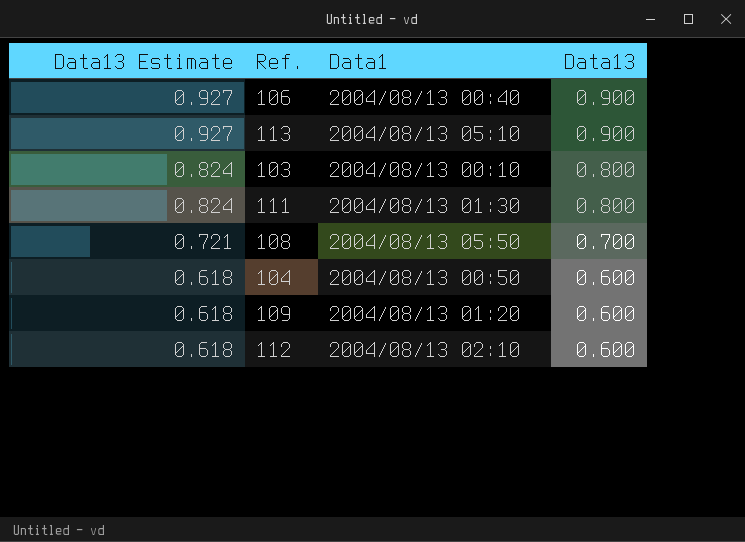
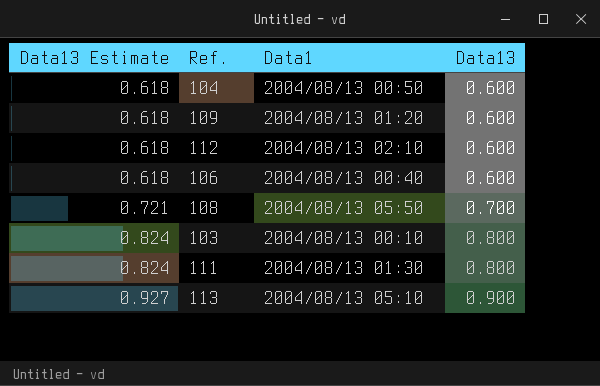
row order: Data13 Estimate descending -> Data13 Estimate ascending
106 | Data13 Estimate: 0.927 -> 0.618
106 | Data13: 0.900 -> 0.600

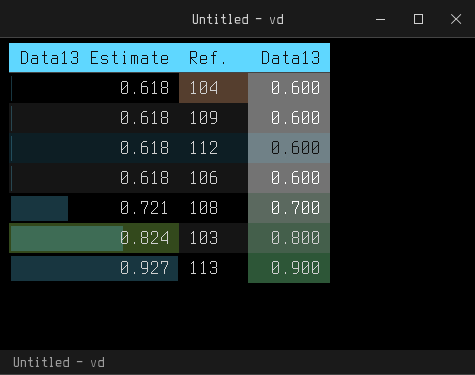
column Data1 | position: 3 -> none
row 111: 0.824 | 2004/08/13 01:30 | 0.800 -> none

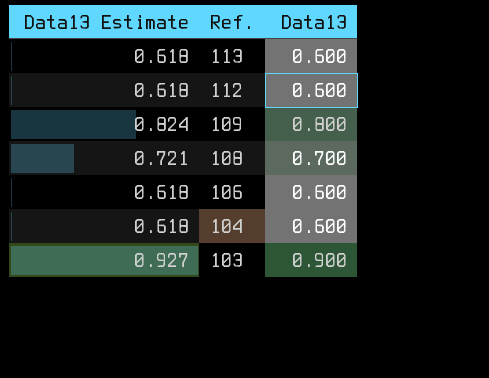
row order: Data13 Estimate ascending -> Ref. descending
113 | Data13 Estimate: 0.927 -> 0.618
113 | Data13: 0.900 -> 0.600
109 | Data13 Estimate: 0.618 -> 0.824
109 | Data13: 0.600 -> 0.800
103 | Data13 Estimate: 0.824 -> 0.927
103 | Data13: 0.800 -> 0.900

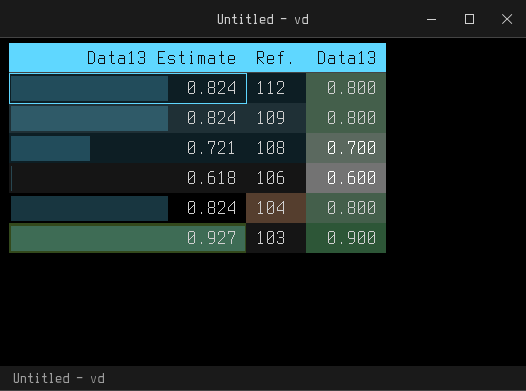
row 113: 0.618 | 0.600 -> none
112 | Data13 Estimate: 0.618 -> 0.824
112 | Data13: 0.600 -> 0.800
104 | Data13 Estimate: 0.618 -> 0.824
104 | Data13: 0.600 -> 0.800

